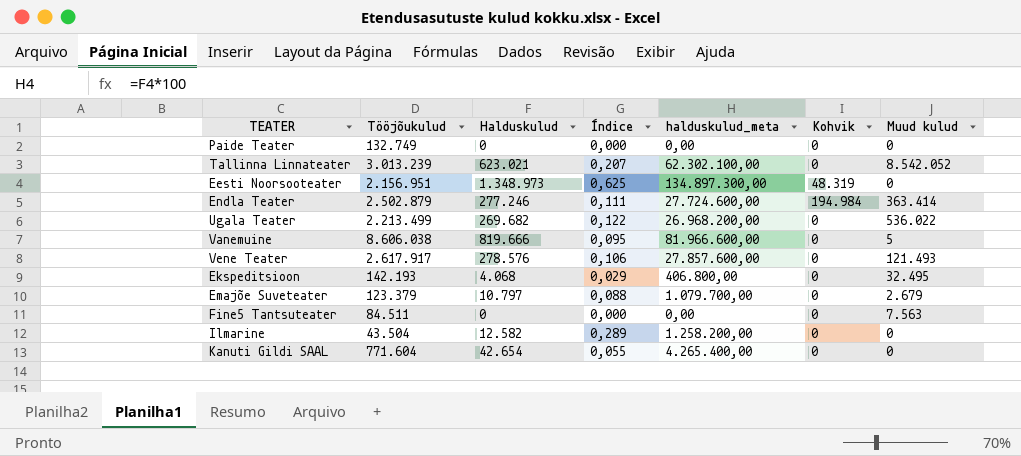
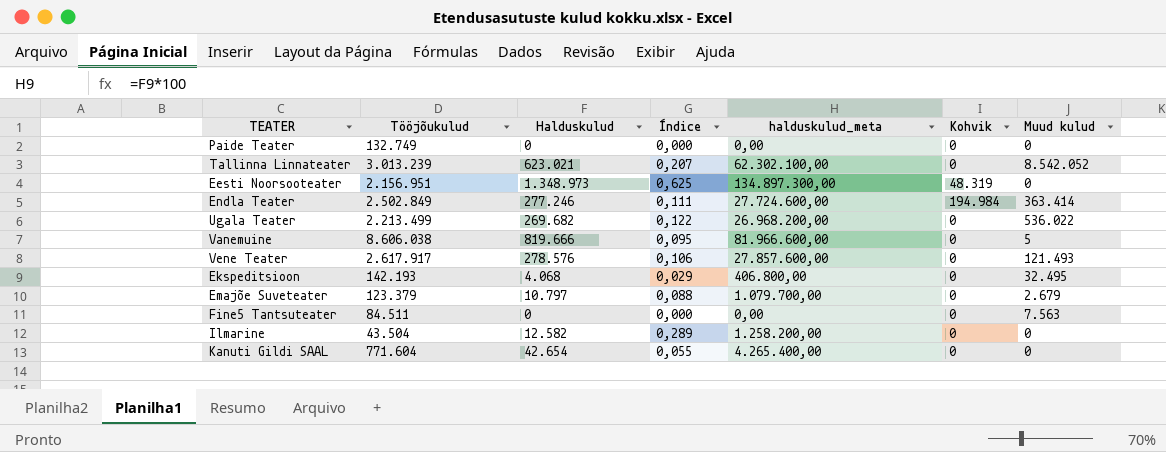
Endla Teater | Tööjõukulud: 2.502.879 -> 2.502.849

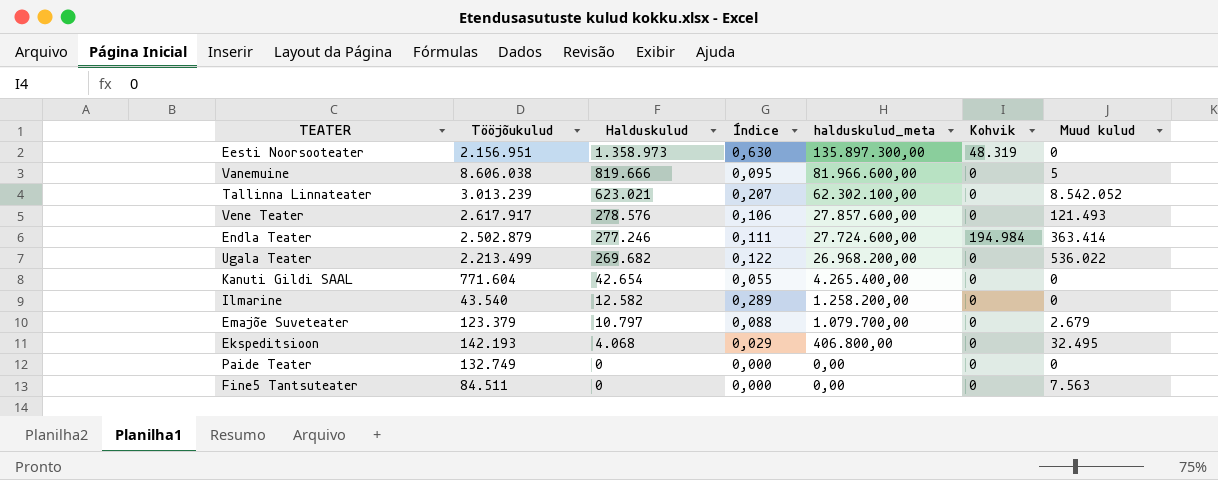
row order: none -> Halduskulud descending
Eesti Noorsooteater | Halduskulud: 1.348.973 -> 1.358.973
Eesti Noorsooteater | Índice: 0,625 -> 0,630
Eesti Noorsooteater | halduskulud_meta: 134.897.300,00 -> 135.897.300,00
Endla Teater | Tööjõukulud: 2.502.849 -> 2.502.879
Ilmarine | Tööjõukulud: 43.504 -> 43.540

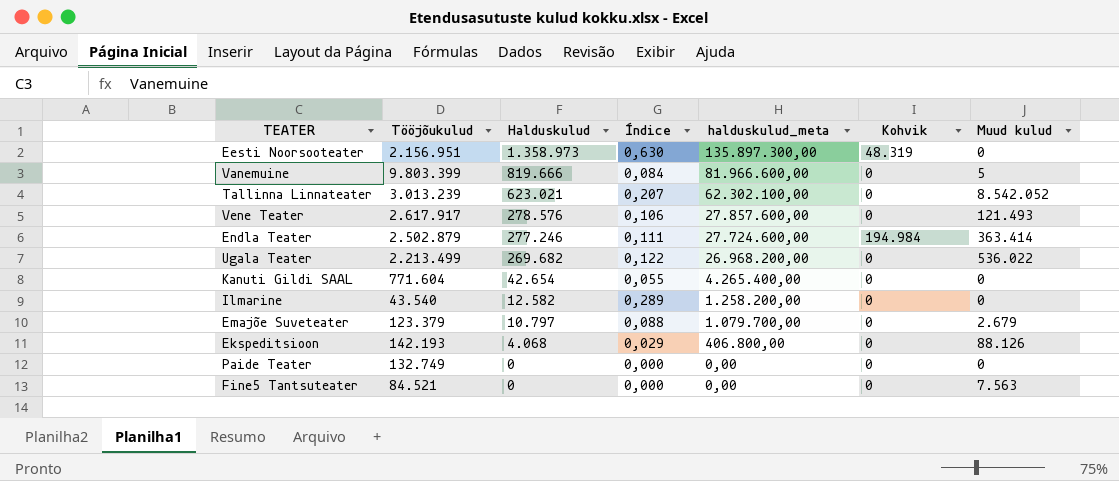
Vanemuine | Tööjõukulud: 8.606.038 -> 9.803.399
Vanemuine | Índice: 0,095 -> 0,084
Ekspeditsioon | Muud kulud: 32.495 -> 88.126
Fine5 Tantsuteater | Tööjõukulud: 84.511 -> 84.521

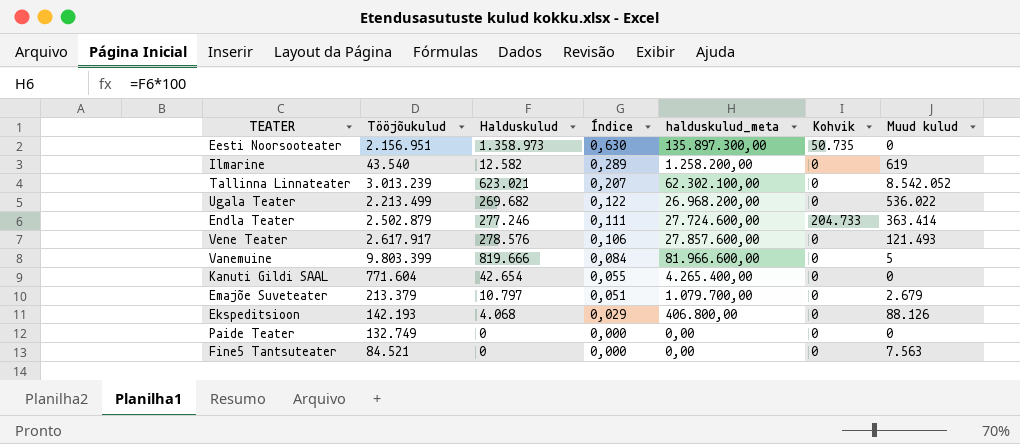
row order: Halduskulud descending -> Índice descending
Eesti Noorsooteater | Kohvik: 48.319 -> 50.735
Ilmarine | Muud kulud: 0 -> 619
Endla Teater | Kohvik: 194.984 -> 204.733
Emajõe Suveteater | Tööjõukulud: 123.379 -> 213.379
Emajõe Suveteater | Índice: 0,088 -> 0,051

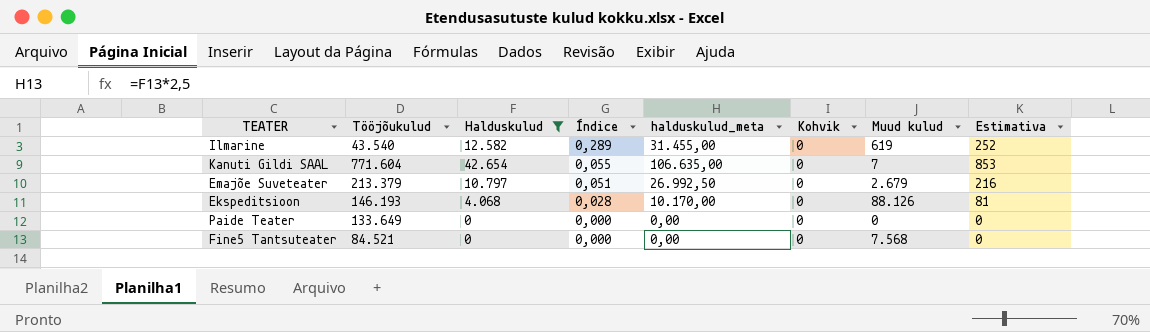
filter: none -> Halduskulud <= 42.654
column halduskulud_meta | formula: [Halduskulud] * 100 -> [Halduskulud] * 2,5
column Estimativa | formula: none -> [Halduskulud] * 0,02
Kanuti Gildi SAAL | Muud kulud: 0 -> 7
Ekspeditsioon | Tööjõukulud: 142.193 -> 146.193
Ekspeditsioon | Índice: 0,029 -> 0,028
Paide Teater | Tööjõukulud: 132.749 -> 133.649
Fine5 Tantsuteater | Muud kulud: 7.563 -> 7.568

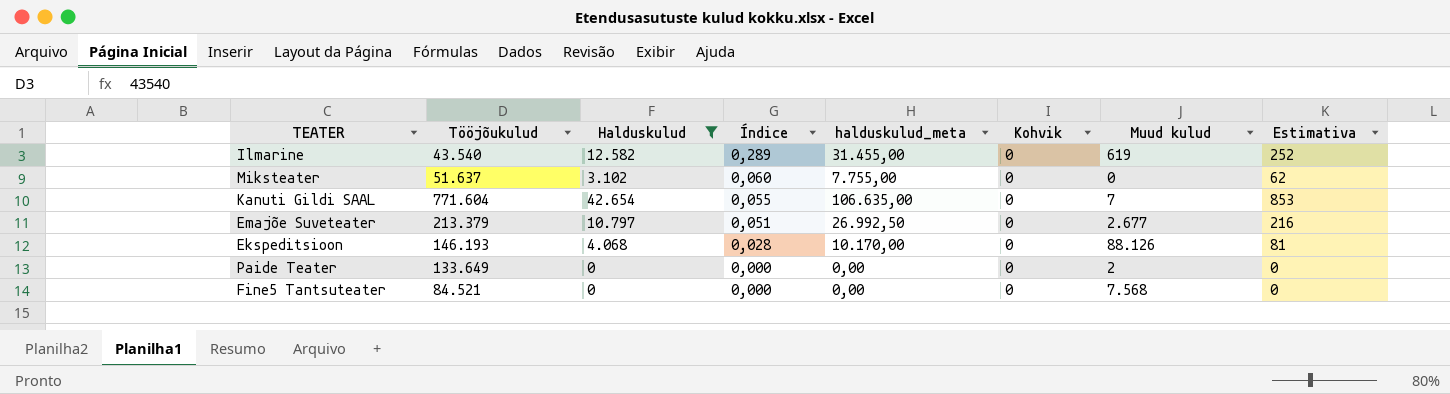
row Miksteater: none -> 51.637 | 3.102 | 0,060 | 7.755,00 | 0 | 0 | 62
Emajõe Suveteater | Muud kulud: 2.679 -> 2.677
Paide Teater | Muud kulud: 0 -> 2

